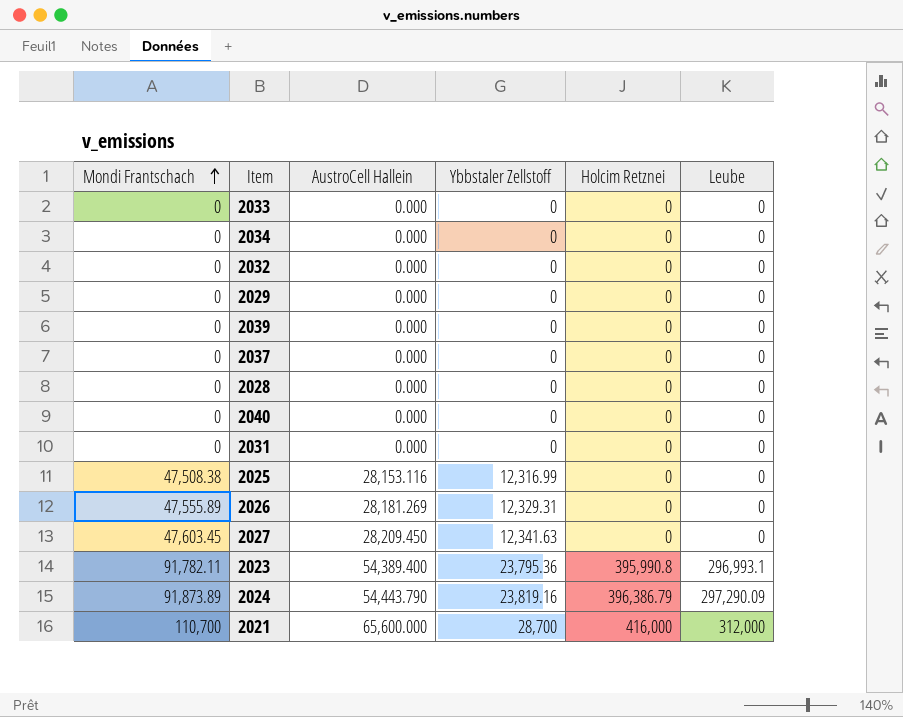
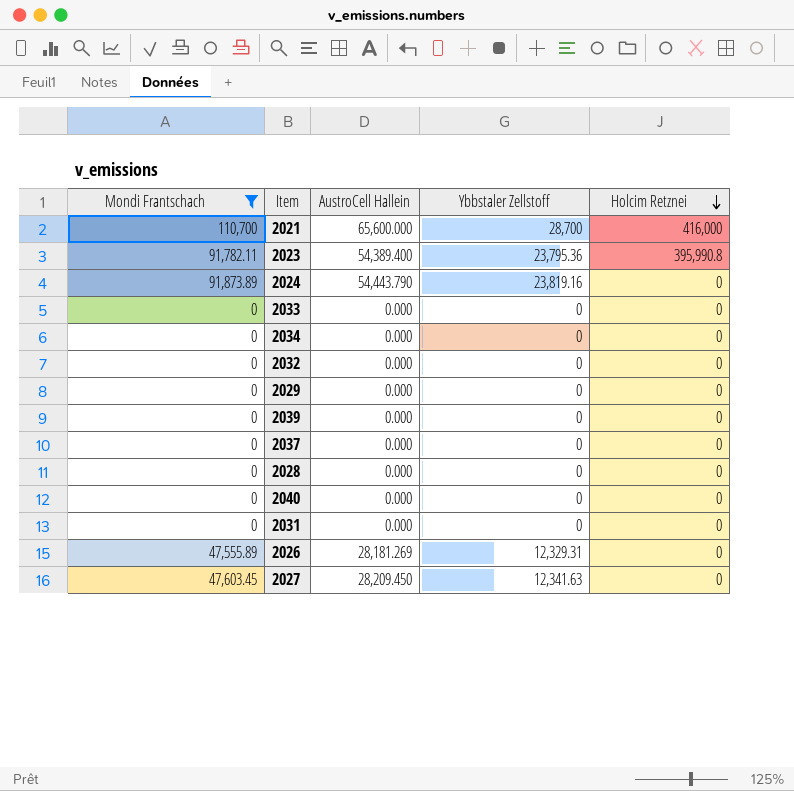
filter: none -> Mondi Frantschach != 47,508.38
row order: Mondi Frantschach ascending -> Holcim Retznei descending
column Leube | position: 6 -> none
2024 | Holcim Retznei: 396,386.79 -> 0

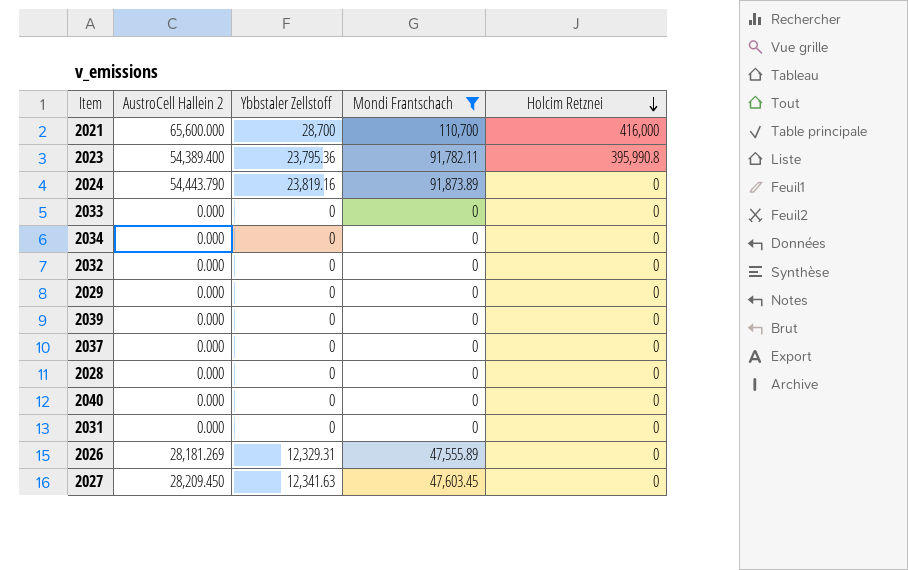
column name: AustroCell Hallein -> AustroCell Hallein 2
column Mondi Frantschach | position: 1 -> 4

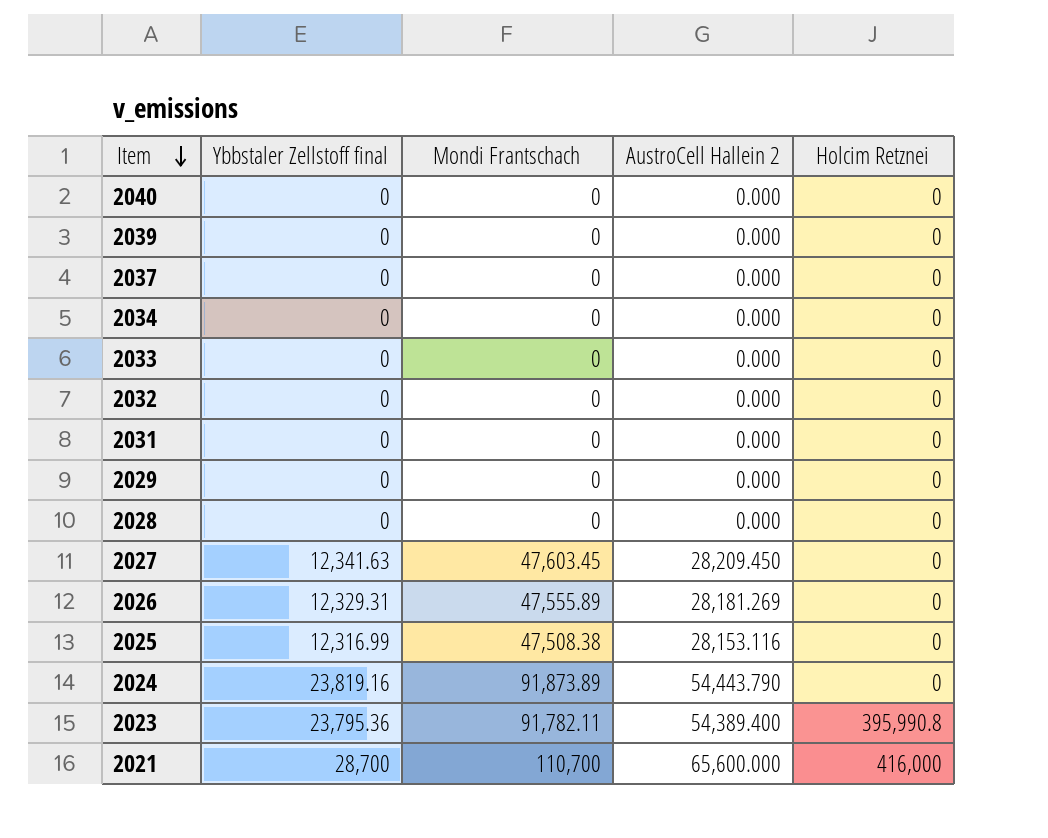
filter: Mondi Frantschach != 47,508.38 -> none
row order: Holcim Retznei descending -> Item descending
column name: Ybbstaler Zellstoff -> Ybbstaler Zellstoff final
column AustroCell Hallein 2 | position: 2 -> 4

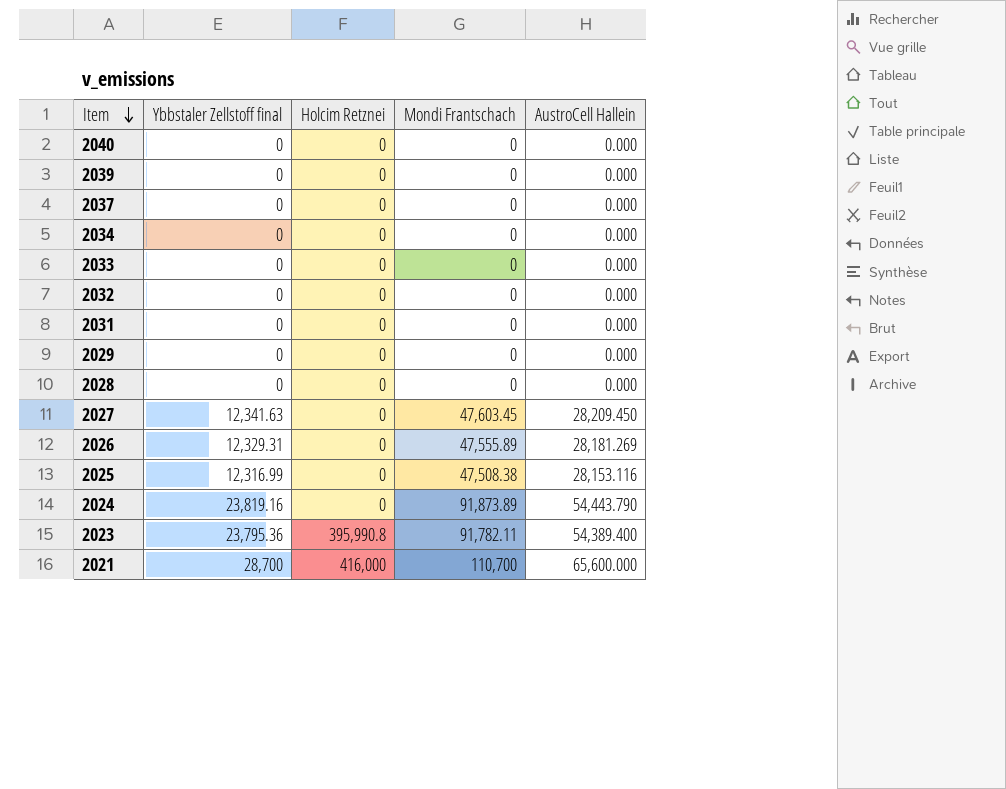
column Holcim Retznei | position: 5 -> 3
column name: AustroCell Hallein 2 -> AustroCell Hallein

